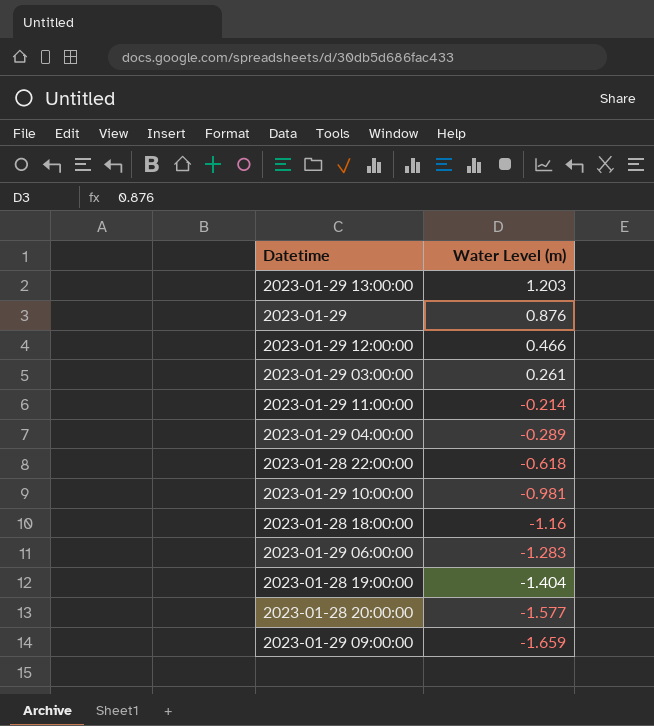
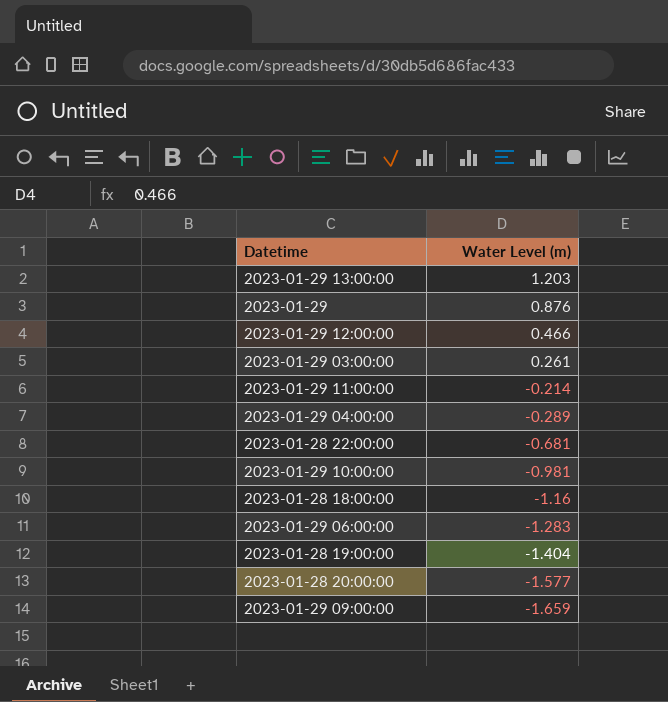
2023-01-28 22:00:00 | Water Level (m): -0.618 -> -0.681

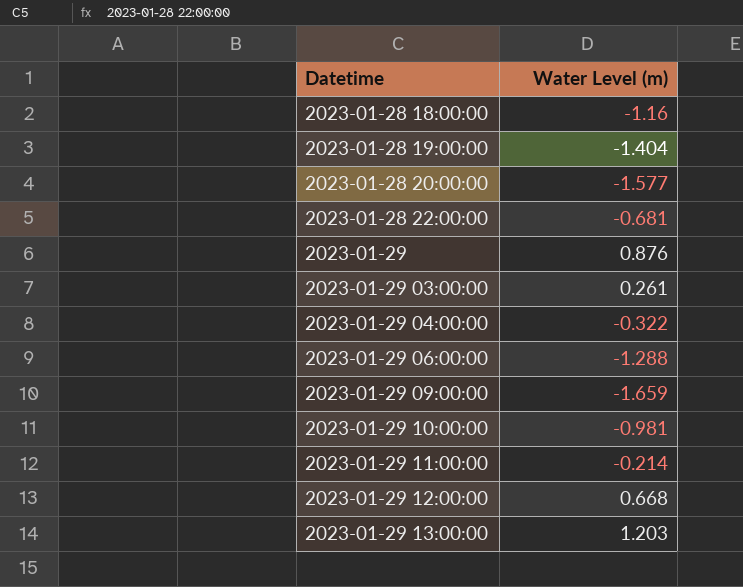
row order: Water Level (m) descending -> Datetime ascending
2023-01-29 04:00:00 | Water Level (m): -0.289 -> -0.322
2023-01-29 06:00:00 | Water Level (m): -1.283 -> -1.288
2023-01-29 12:00:00 | Water Level (m): 0.466 -> 0.668

